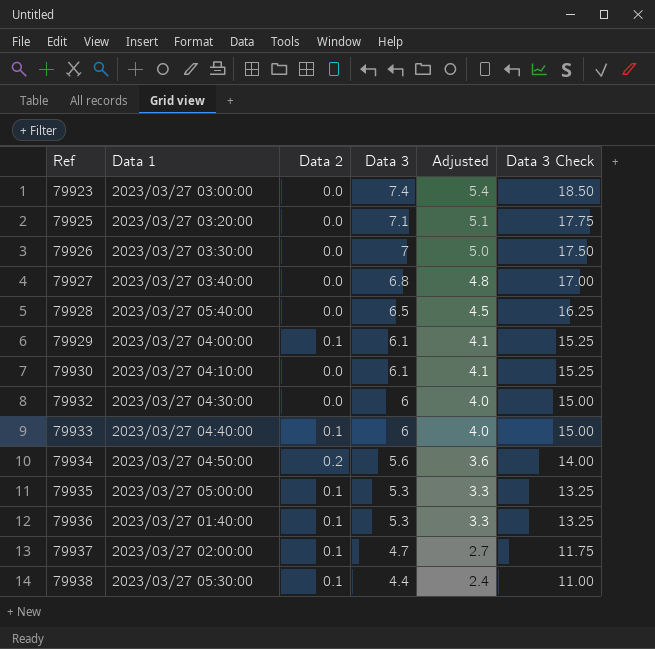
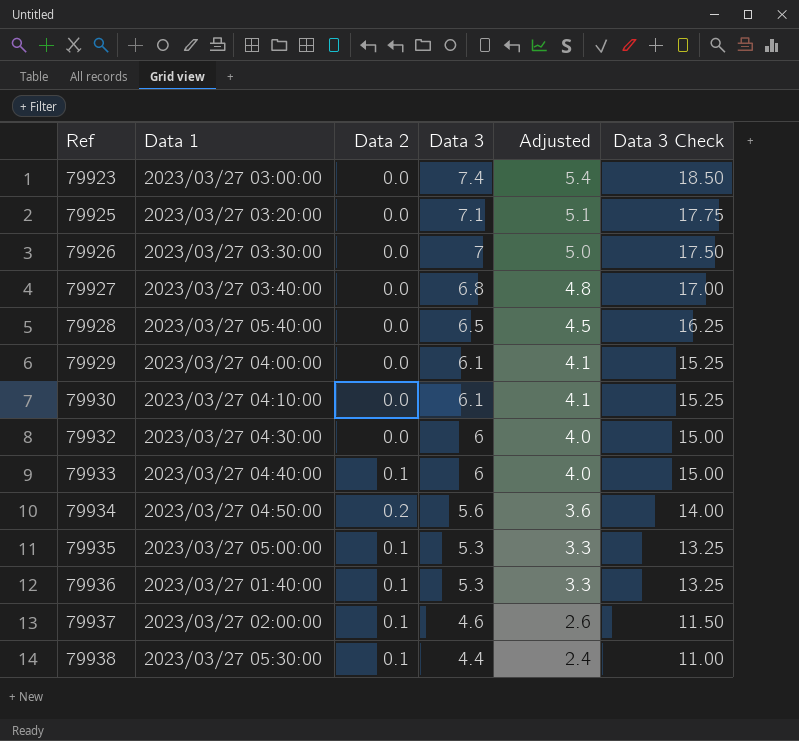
79929 | Data 2: 0.1 -> 0.0
79937 | Data 3: 4.7 -> 4.6
79937 | Adjusted: 2.7 -> 2.6
79937 | Data 3 Check: 11.75 -> 11.50

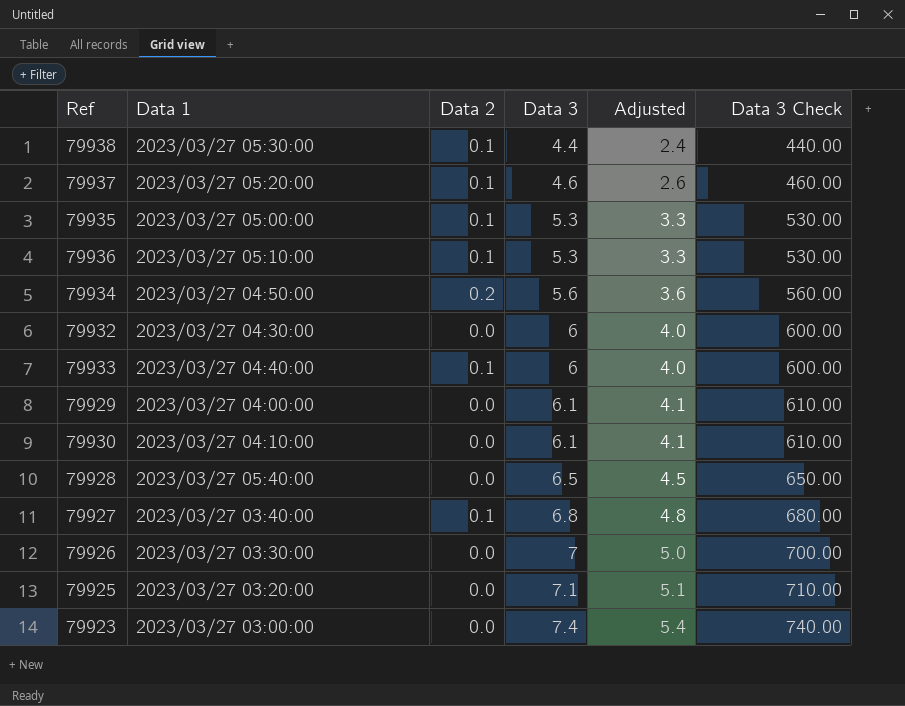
row order: Ref ascending -> Data 3 ascending
column Data 3 Check | formula: [Data 3] * 2.5 -> [Data 3] * 100
79937 | Data 1: 2023/03/27 02:00:00 -> 2023/03/27 05:20:00
79936 | Data 1: 2023/03/27 01:40:00 -> 2023/03/27 05:10:00
79927 | Data 2: 0.0 -> 0.1

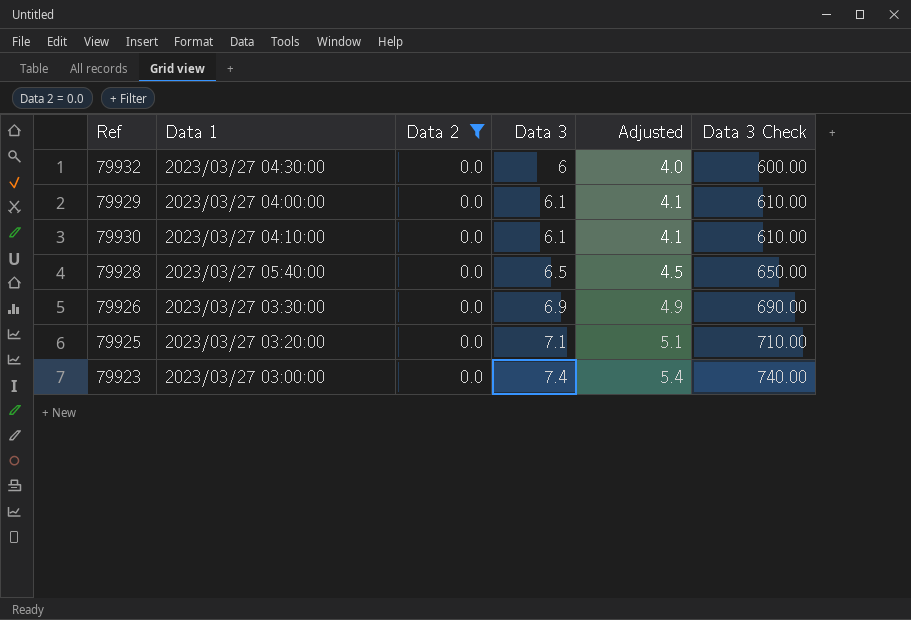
filter: none -> Data 2 = 0.0
79926 | Data 3: 7 -> 6.9
79926 | Adjusted: 5.0 -> 4.9
79926 | Data 3 Check: 700.00 -> 690.00

